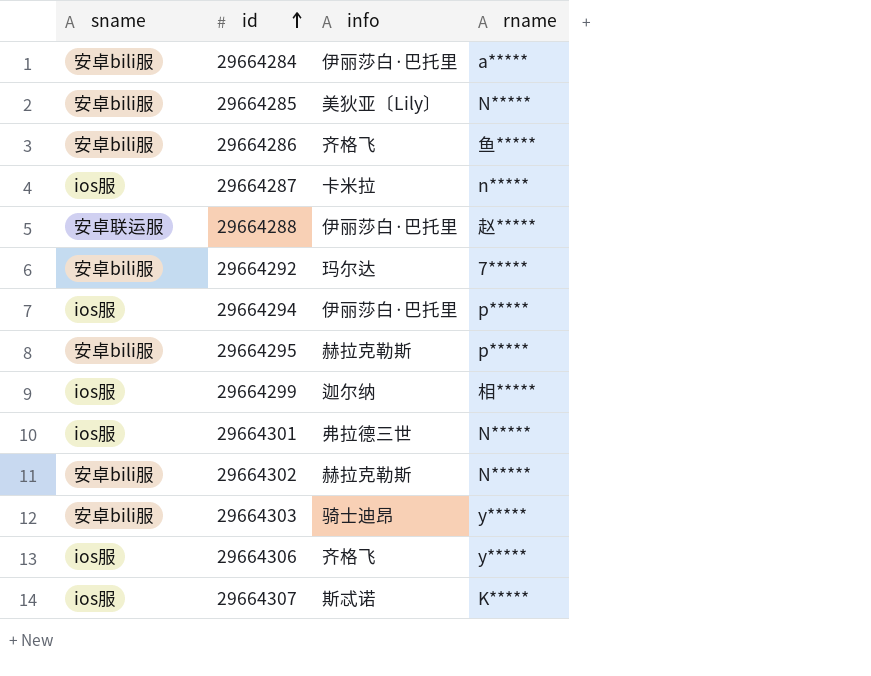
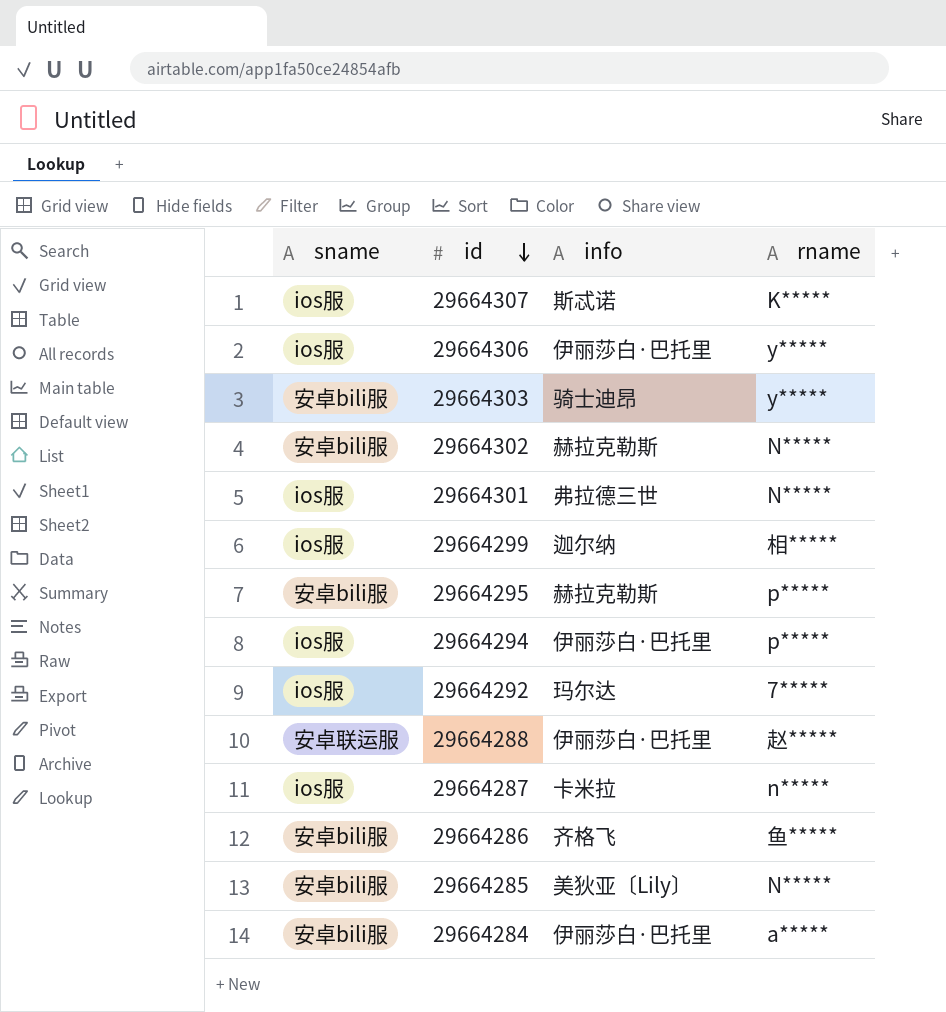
row order: id ascending -> id descending
29664306 | info: 齐格飞 -> 伊丽莎白·巴托里
29664292 | sname: 安卓bili服 -> ios服

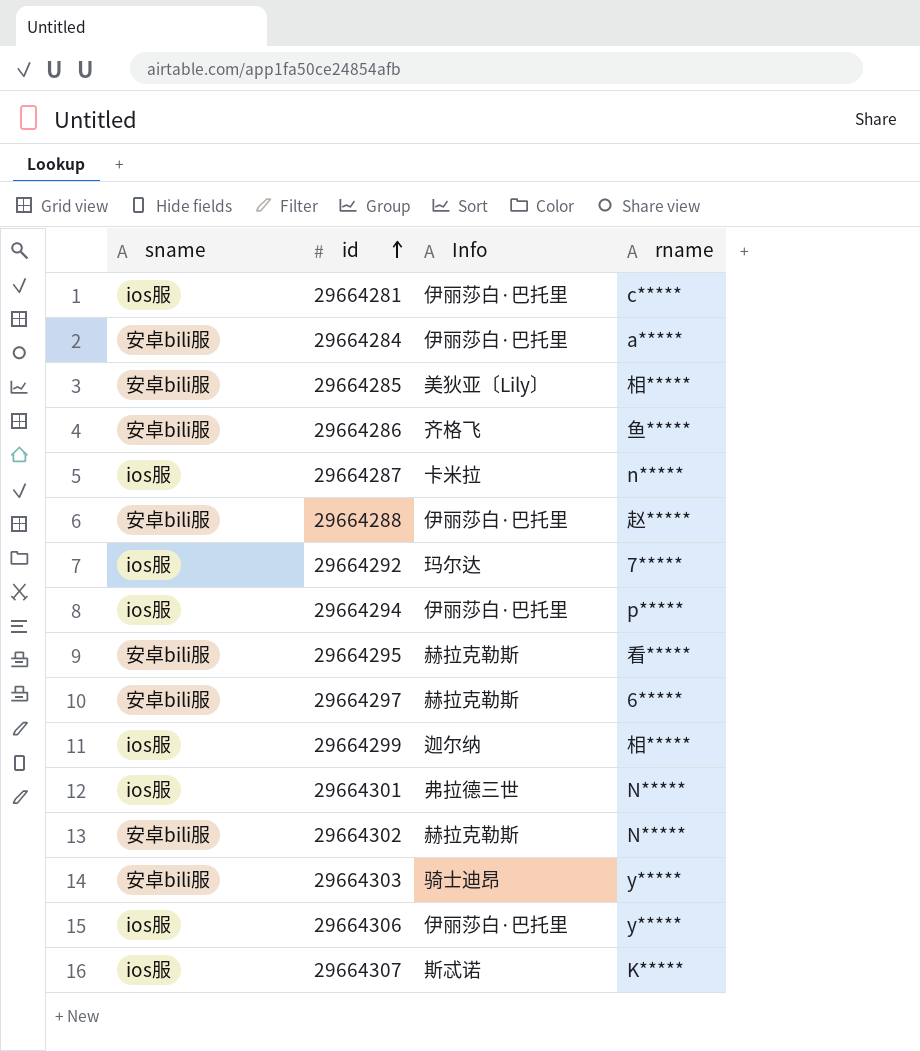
row order: id descending -> id ascending
column name: info -> Info
row 29664281: none -> ios服 | 伊丽莎白·巴托里 | c*****
29664285 | rname: N***** -> 相*****
29664288 | sname: 安卓联运服 -> 安卓bili服
29664295 | rname: p***** -> 看*****
row 29664297: none -> 安卓bili服 | 赫拉克勒斯 | 6*****

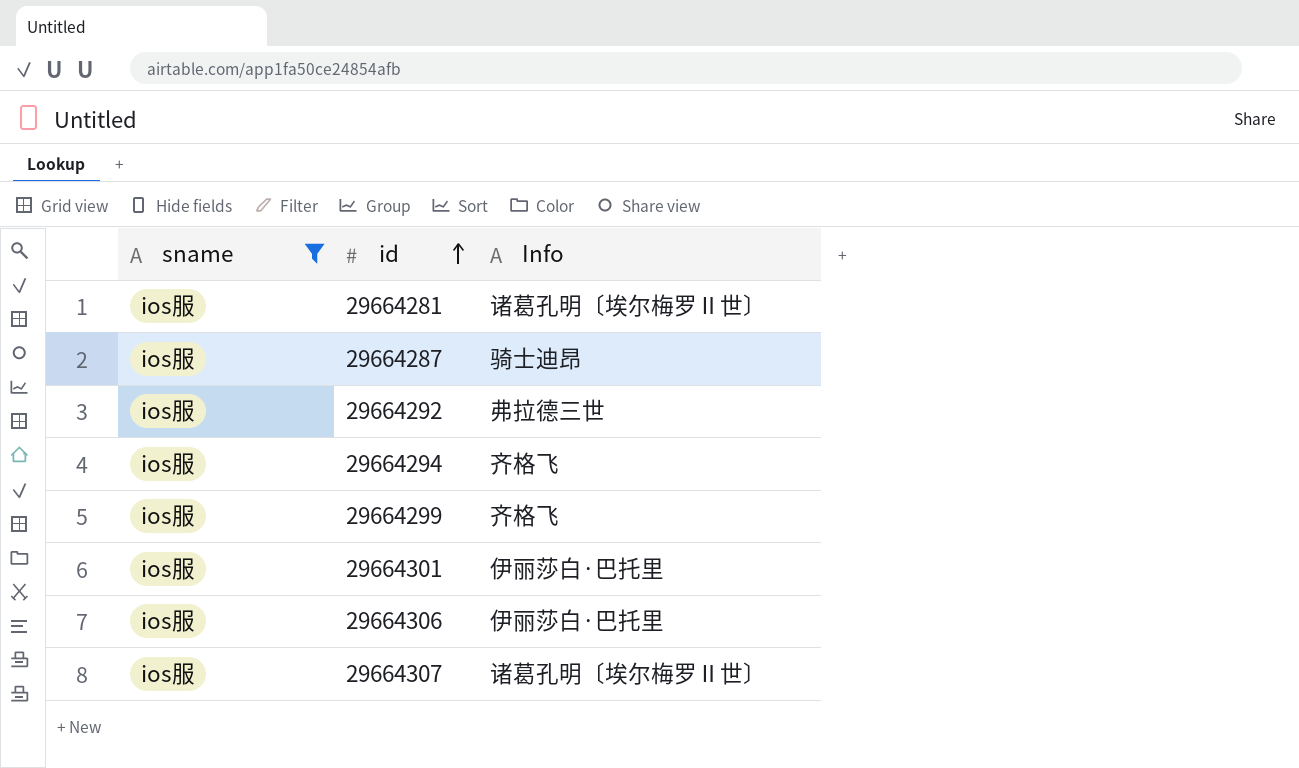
filter: none -> sname = ios服
column rname | position: 4 -> none
29664281 | Info: 伊丽莎白·巴托里 -> 诸葛孔明〔埃尔梅罗Ⅱ世〕
29664287 | Info: 卡米拉 -> 骑士迪昂
29664292 | Info: 玛尔达 -> 弗拉德三世
29664294 | Info: 伊丽莎白·巴托里 -> 齐格飞
29664299 | Info: 迦尔纳 -> 齐格飞
29664301 | Info: 弗拉德三世 -> 伊丽莎白·巴托里
29664307 | Info: 斯忒诺 -> 诸葛孔明〔埃尔梅罗Ⅱ世〕

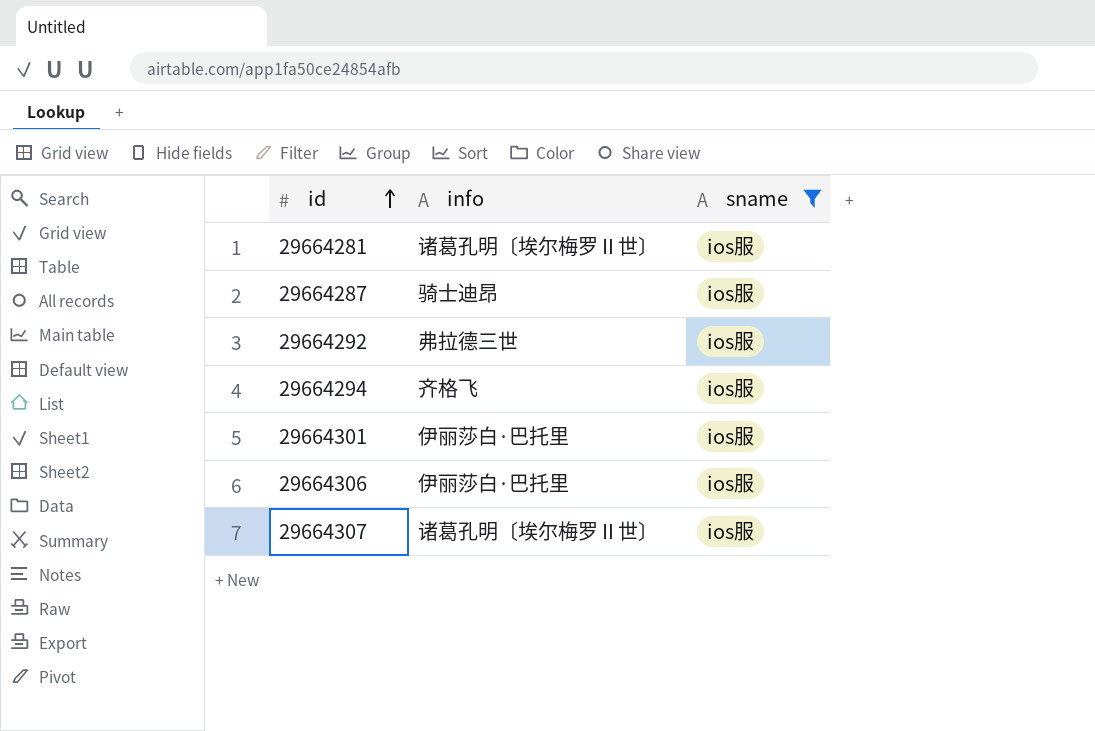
column name: Info -> info
column sname | position: 1 -> 3
row 29664299: ios服 | 齐格飞 -> none

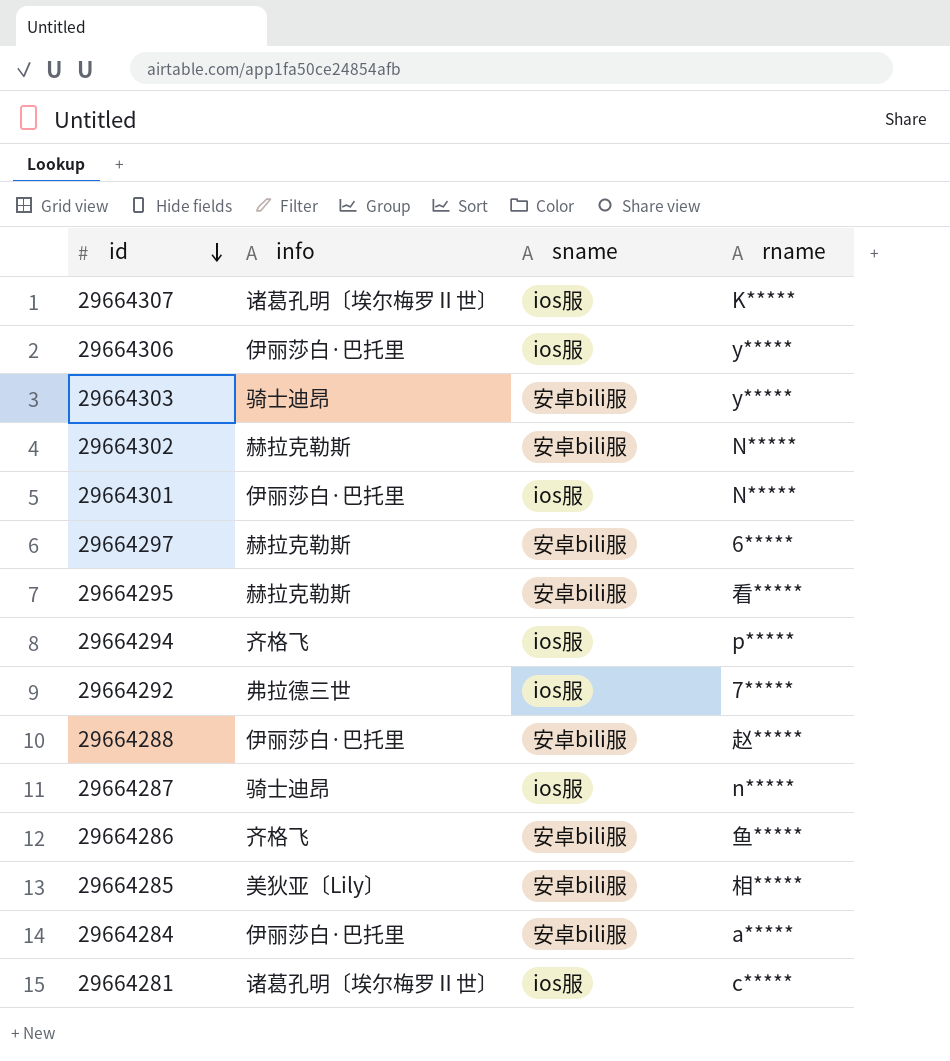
filter: sname = ios服 -> none
row order: id ascending -> id descending
column rname | position: none -> 4

